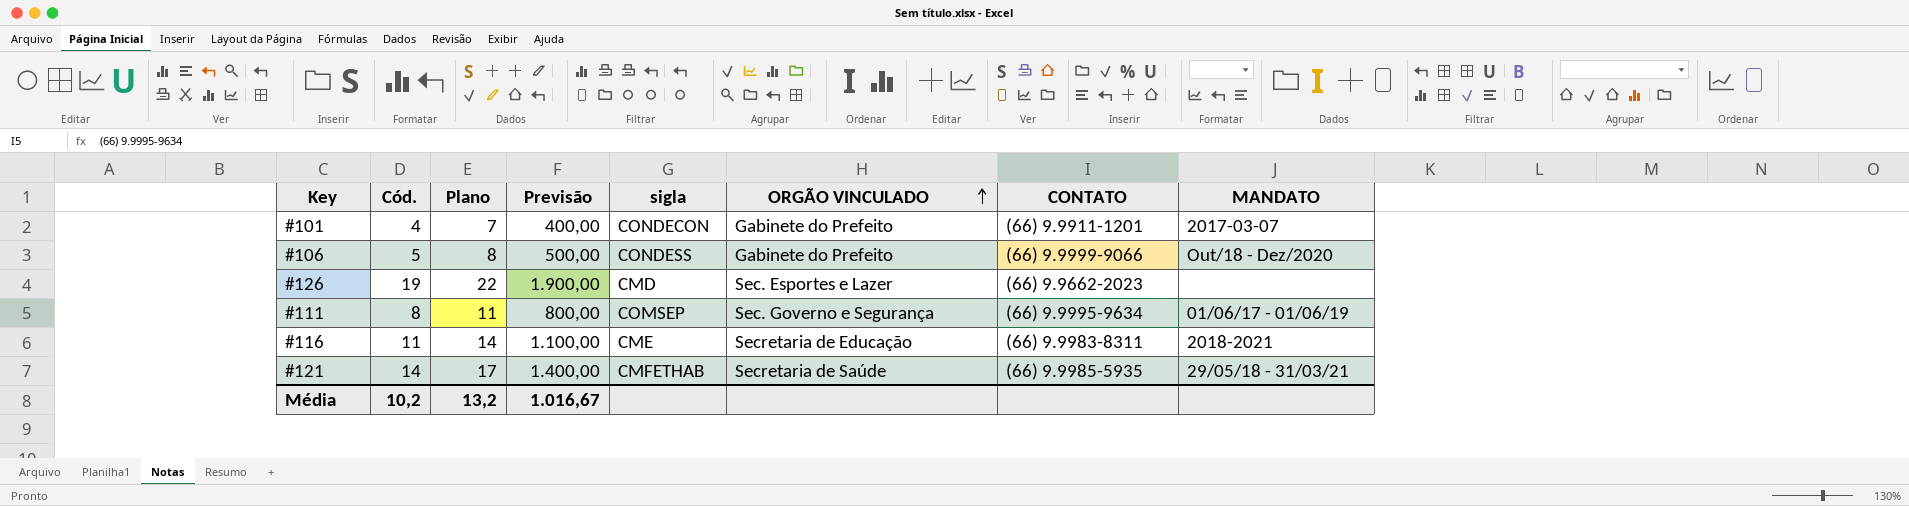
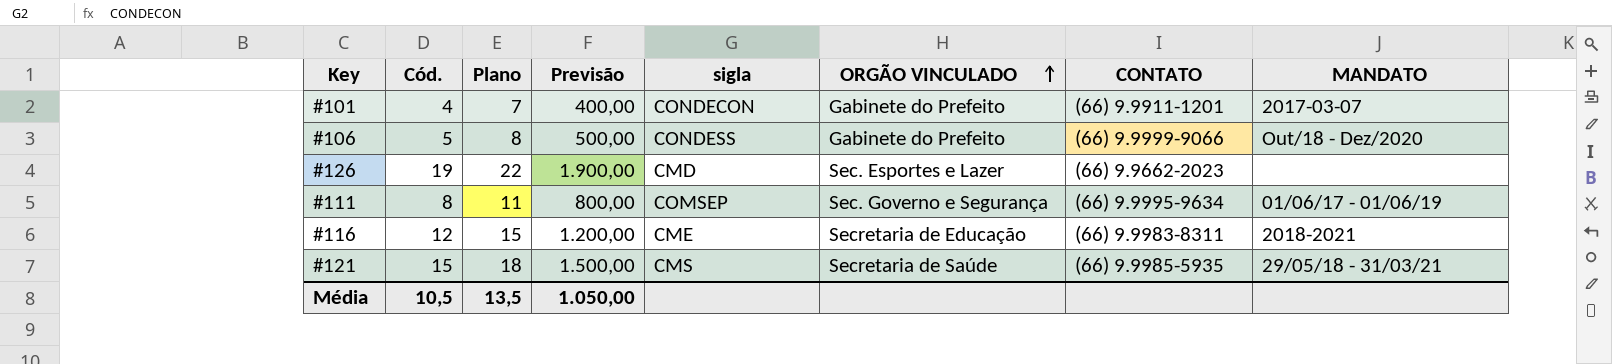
#116 | Cód.: 11 -> 12
#116 | Plano: 14 -> 15
#116 | Previsão: 1.100,00 -> 1.200,00
#121 | Cód.: 14 -> 15
#121 | Plano: 17 -> 18
#121 | Previsão: 1.400,00 -> 1.500,00
#121 | sigla: CMFETHAB -> CMS
Média | Cód.: 10,2 -> 10,5
Média | Plano: 13,2 -> 13,5
Média | Previsão: 1.016,67 -> 1.050,00

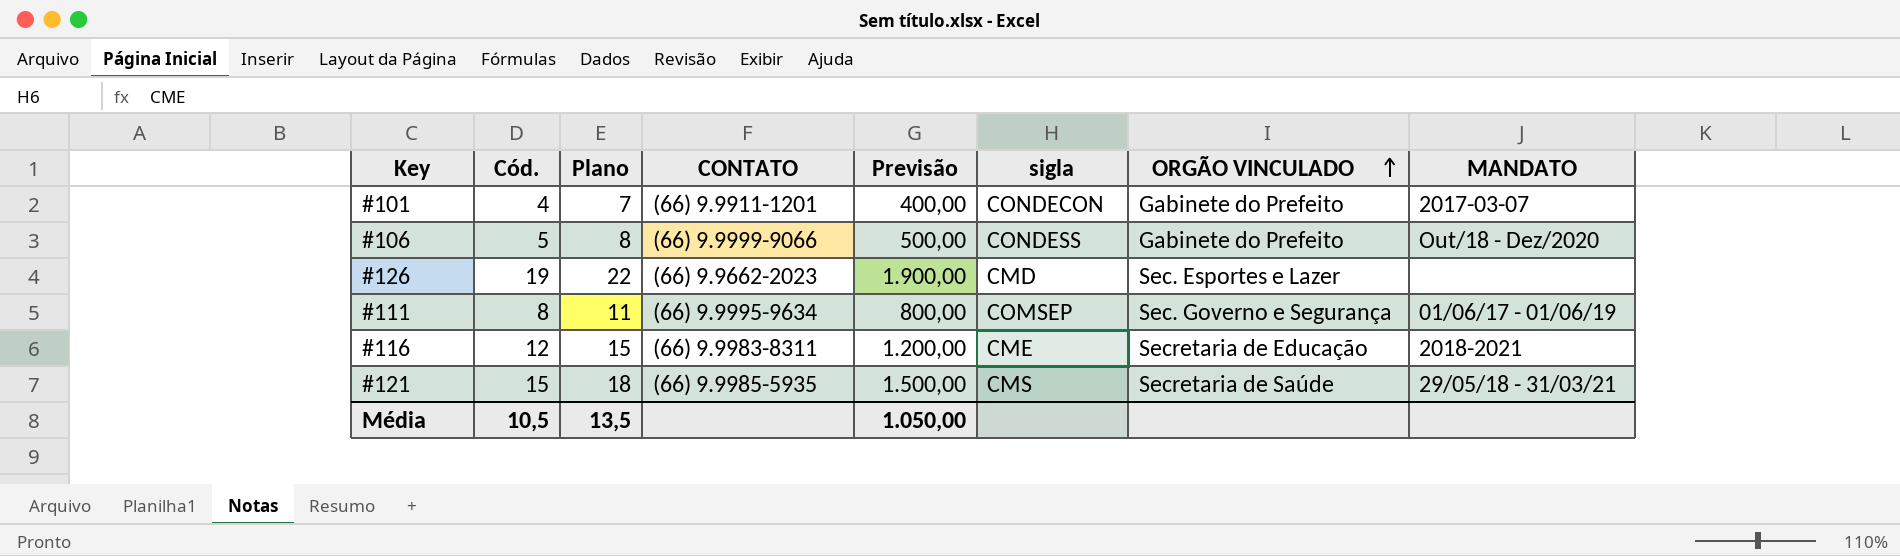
column CONTATO | position: 7 -> 4

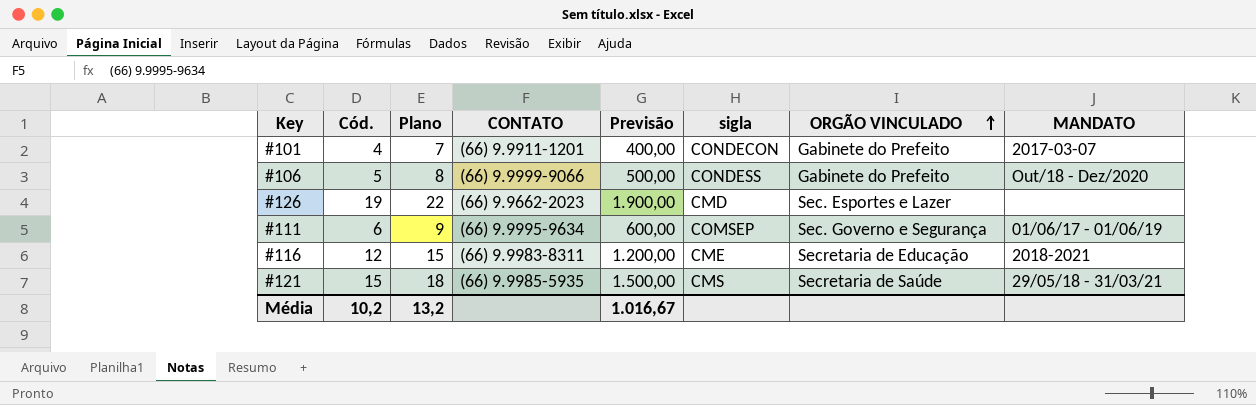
#111 | Cód.: 8 -> 6
#111 | Plano: 11 -> 9
#111 | Previsão: 800,00 -> 600,00
Média | Cód.: 10,5 -> 10,2
Média | Plano: 13,5 -> 13,2
Média | Previsão: 1.050,00 -> 1.016,67

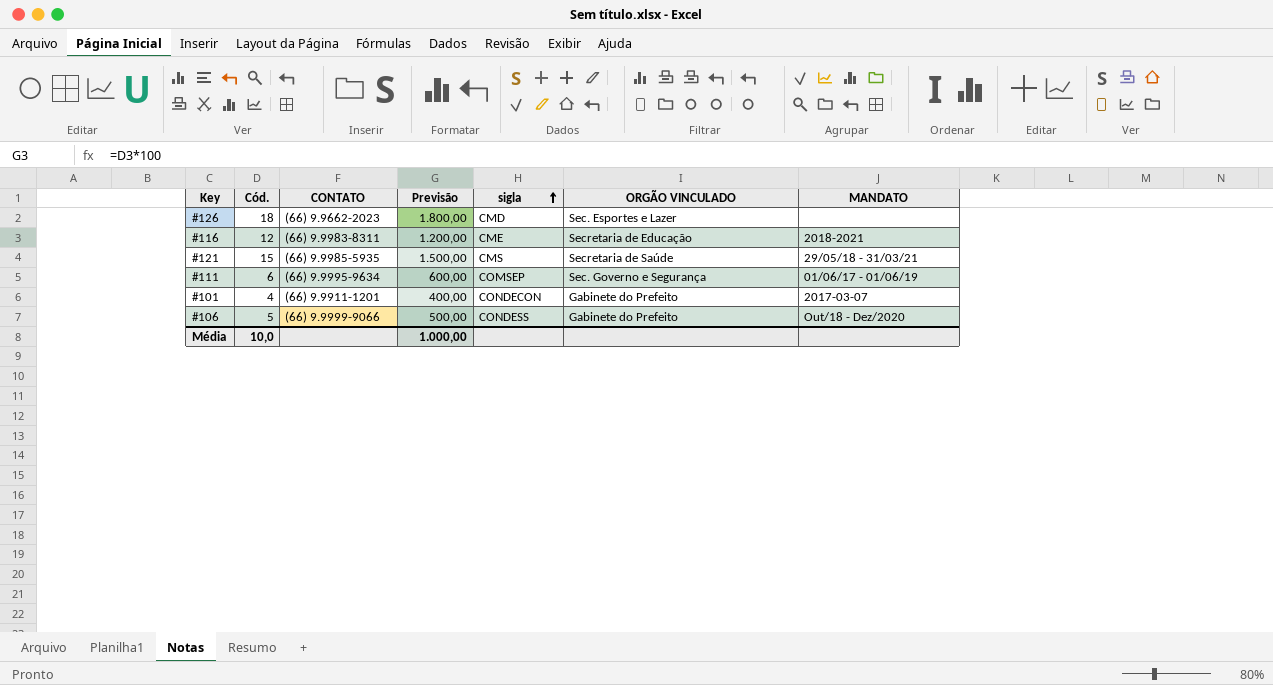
row order: ORGÃO VINCULADO ascending -> sigla ascending
column Plano | formula: [Cód.] + 3 -> none
#126 | Cód.: 19 -> 18
#126 | Previsão: 1.900,00 -> 1.800,00
Média | Cód.: 10,2 -> 10,0
Média | Previsão: 1.016,67 -> 1.000,00

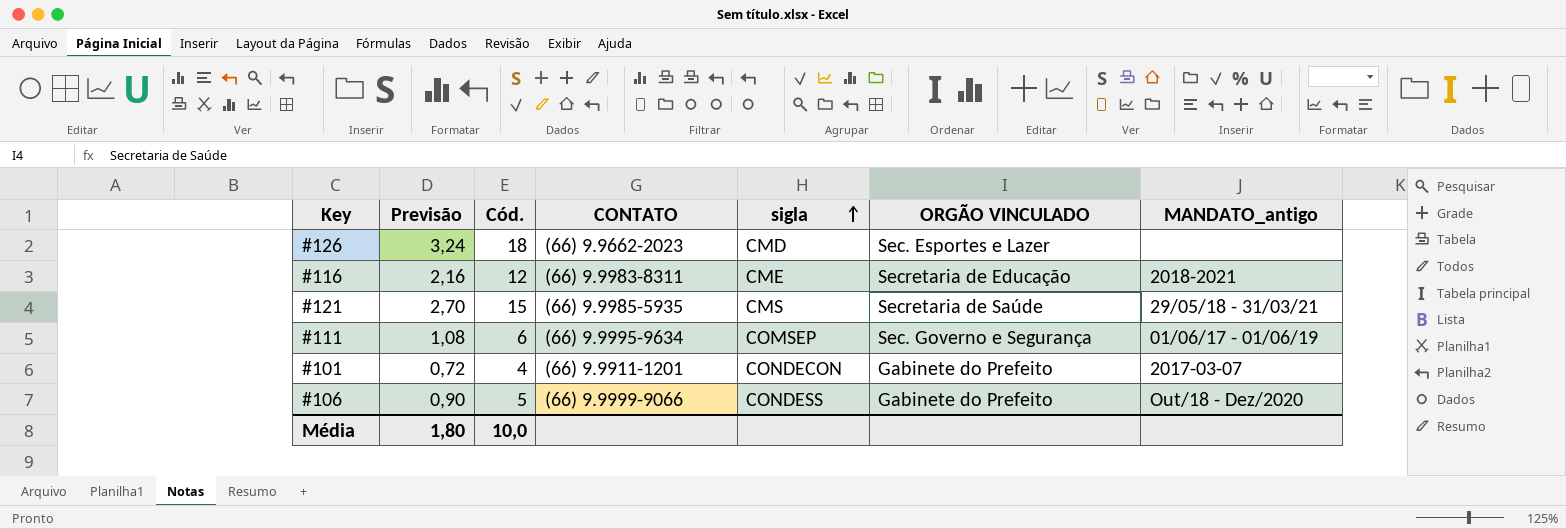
column Previsão | formula: [Cód.] * 100 -> [Cód.] * 0,18
column Previsão | position: 4 -> 2
column name: MANDATO -> MANDATO_antigo
Média | Previsão: 1.000,00 -> 1,80

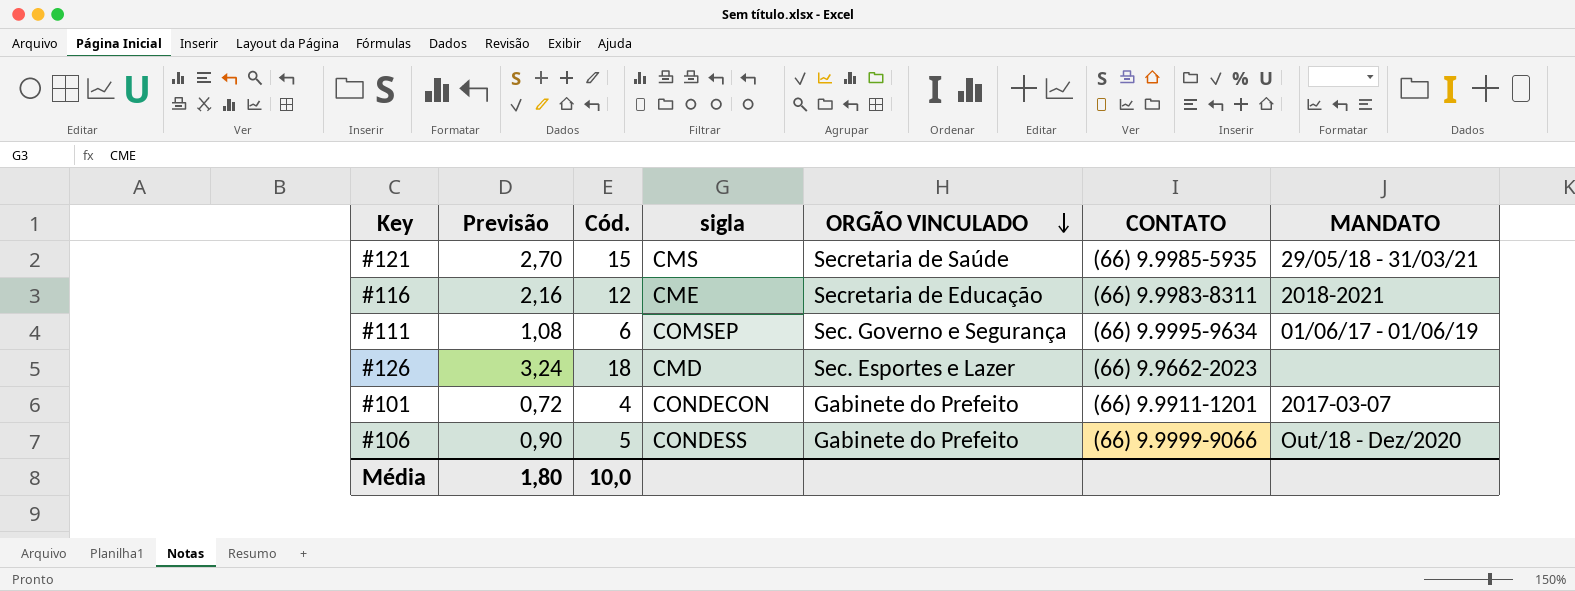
row order: sigla ascending -> ORGÃO VINCULADO descending
column CONTATO | position: 4 -> 6
column name: MANDATO_antigo -> MANDATO

